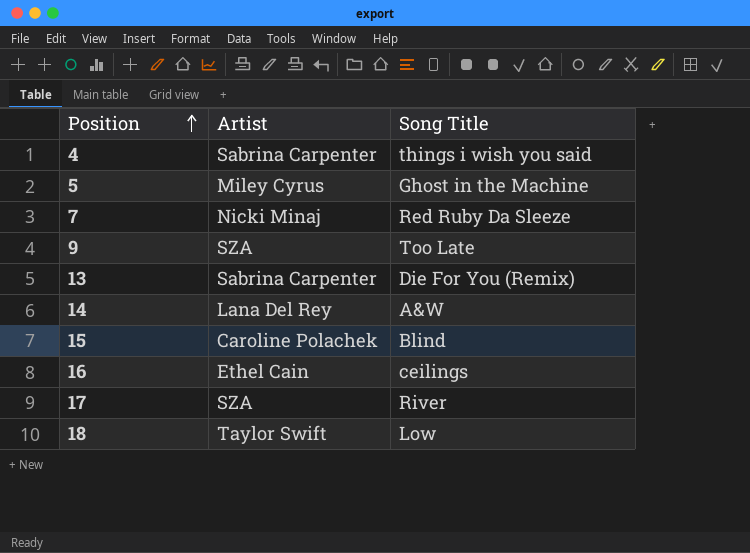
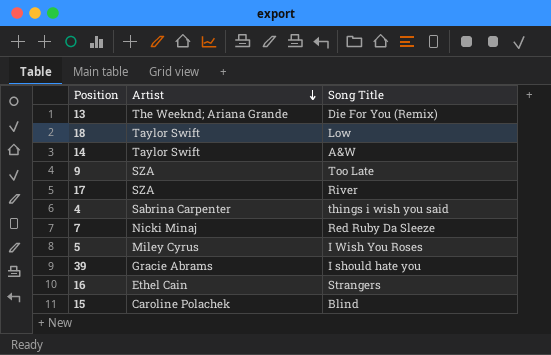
row order: Position ascending -> Artist descending
13 | Artist: Sabrina Carpenter -> The Weeknd; Ariana Grande
14 | Artist: Lana Del Rey -> Taylor Swift
5 | Song Title: Ghost in the Machine -> I Wish You Roses
row 39: none -> Gracie Abrams | I should hate you
16 | Song Title: ceilings -> Strangers

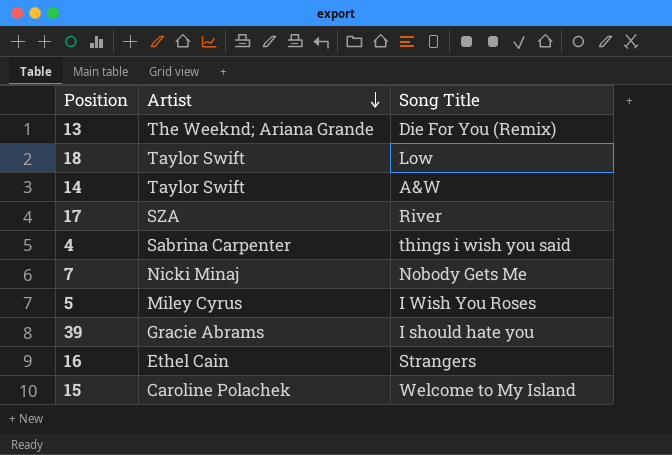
row 9: SZA | Too Late -> none
7 | Song Title: Red Ruby Da Sleeze -> Nobody Gets Me
15 | Song Title: Blind -> Welcome to My Island

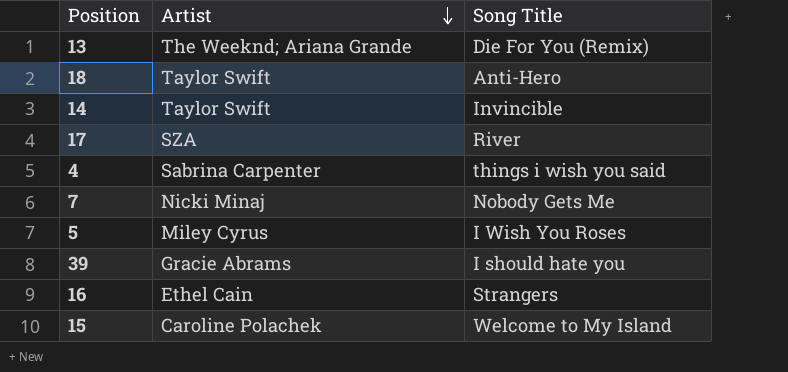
18 | Song Title: Low -> Anti-Hero
14 | Song Title: A&W -> Invincible

